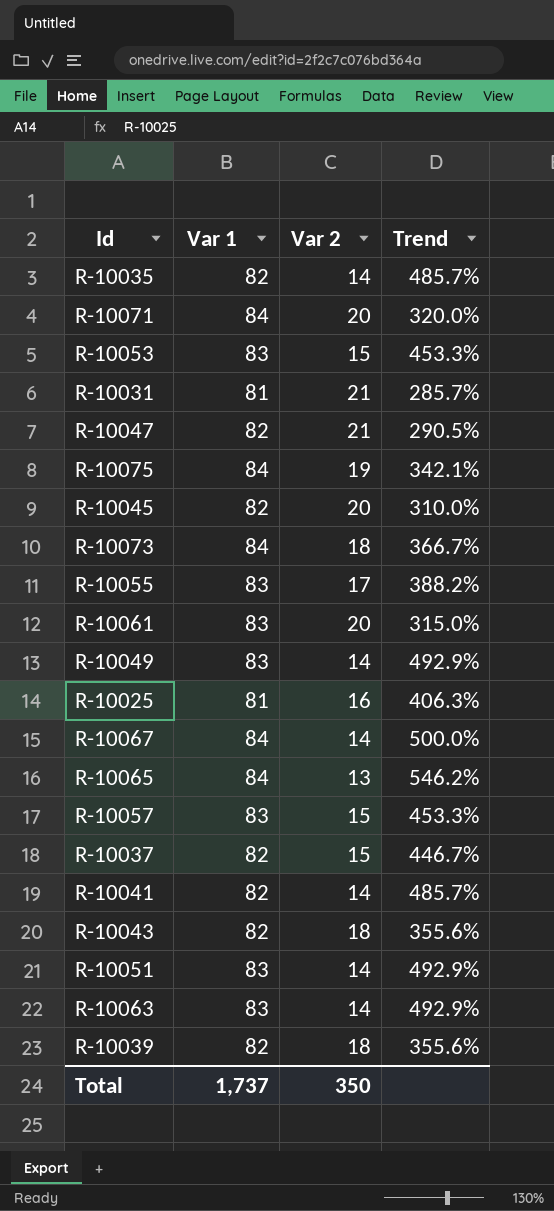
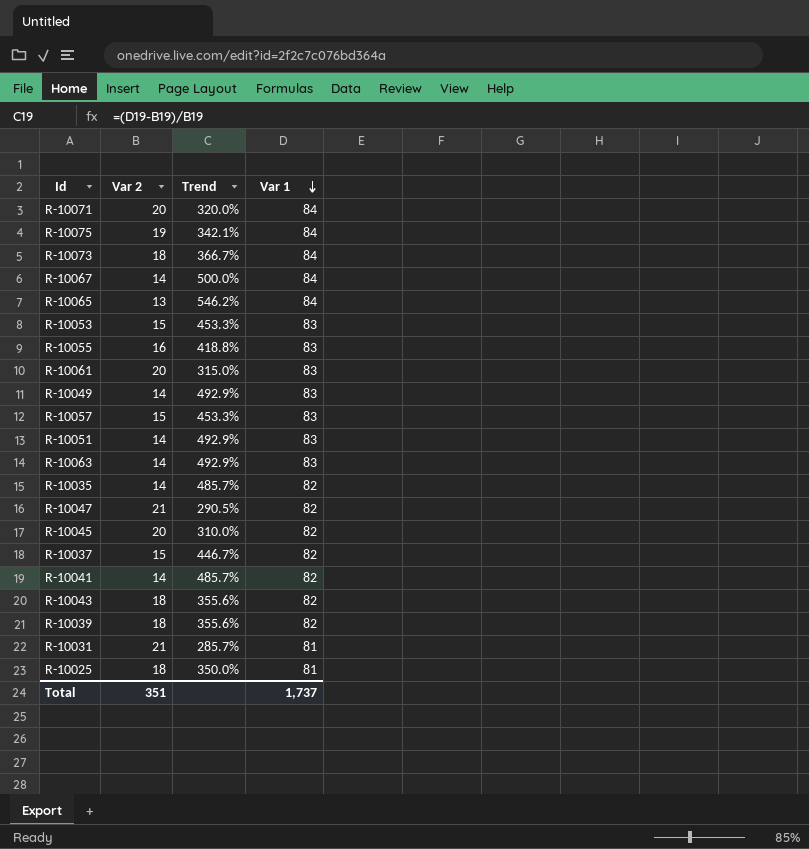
row order: none -> Var 1 descending
column Var 1 | position: 2 -> 4
R-10055 | Var 2: 17 -> 16
R-10055 | Trend: 388.2% -> 418.8%
R-10025 | Var 2: 16 -> 18
R-10025 | Trend: 406.3% -> 350.0%
Total | Var 2: 350 -> 351

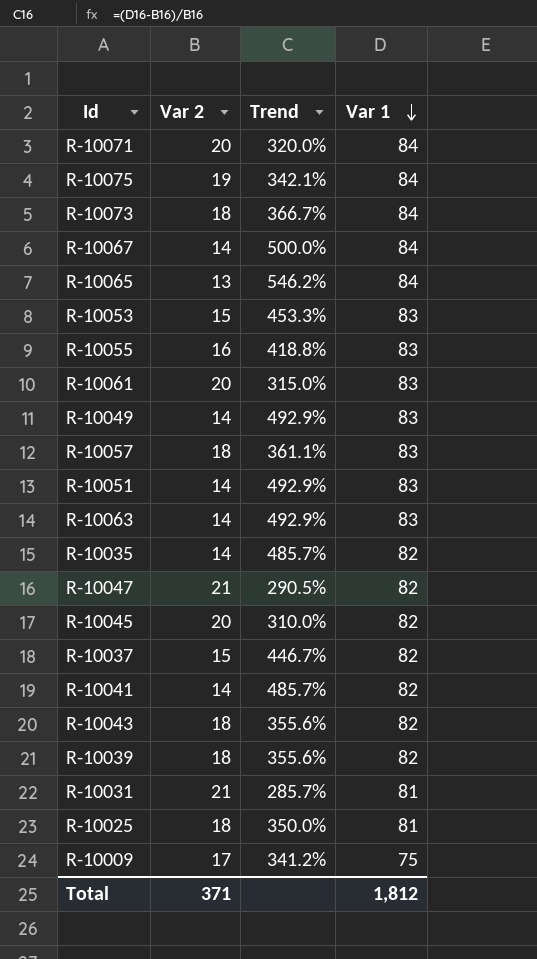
R-10057 | Var 2: 15 -> 18
R-10057 | Trend: 453.3% -> 361.1%
row R-10009: none -> 17 | 341.2% | 75
Total | Var 2: 351 -> 371
Total | Var 1: 1,737 -> 1,812

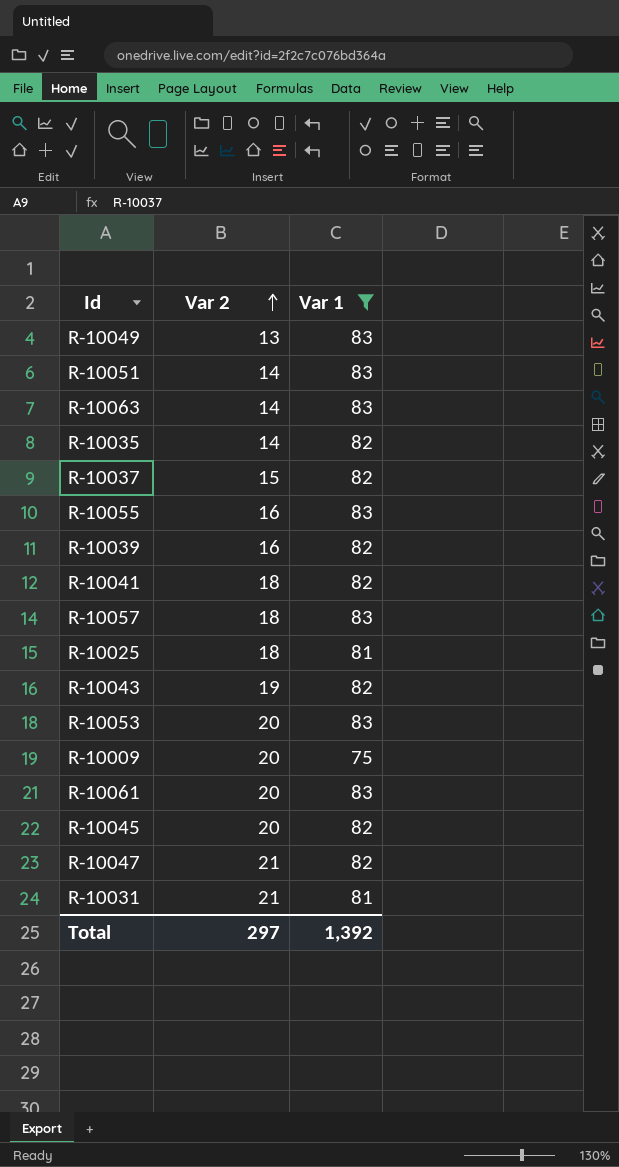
filter: none -> Var 1 != 84
row order: Var 1 descending -> Var 2 ascending
column Trend | formula: ([Var 1] - [Var 2]) / [Var 2] -> none
R-10049 | Var 2: 14 -> 13
R-10039 | Var 2: 18 -> 16
R-10041 | Var 2: 14 -> 18
R-10043 | Var 2: 18 -> 19
R-10053 | Var 2: 15 -> 20
R-10009 | Var 2: 17 -> 20
Total | Var 2: 371 -> 297
Total | Var 1: 1,812 -> 1,392

